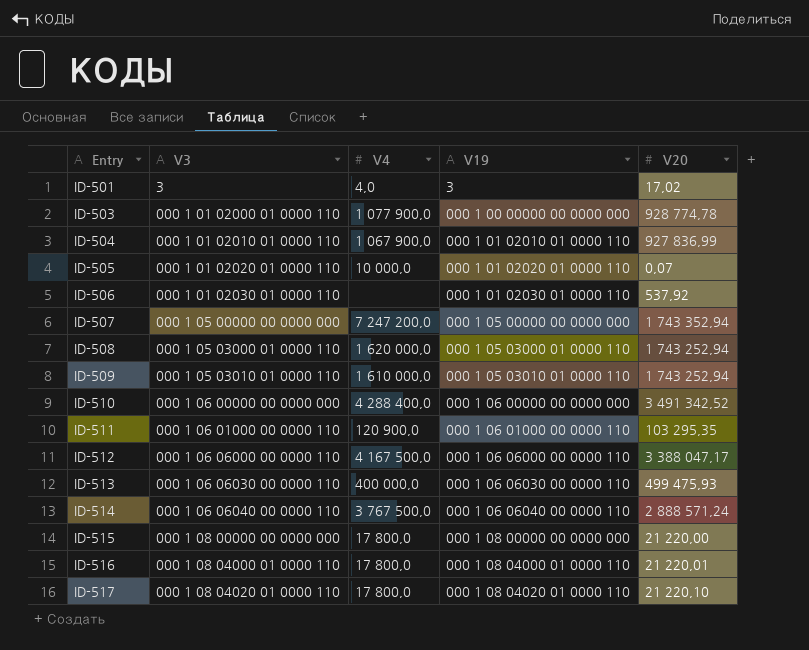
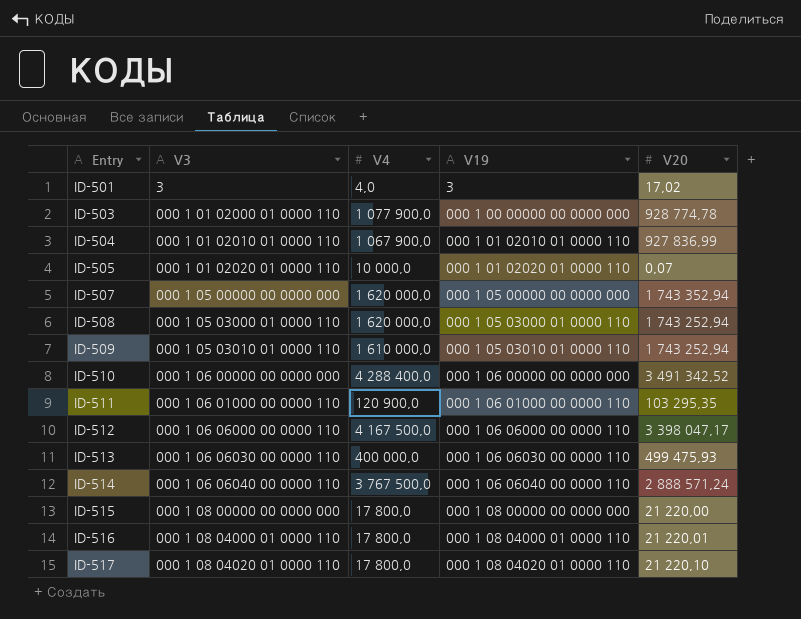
row ID-506: 000 1 01 02030 01 0000 110 | none | 000 1 01 02030 01 0000 110 | 537,92 -> none
ID-507 | V4: 7 247 200,0 -> 1 620 000,0
ID-512 | V20: 3 388 047,17 -> 3 398 047,17

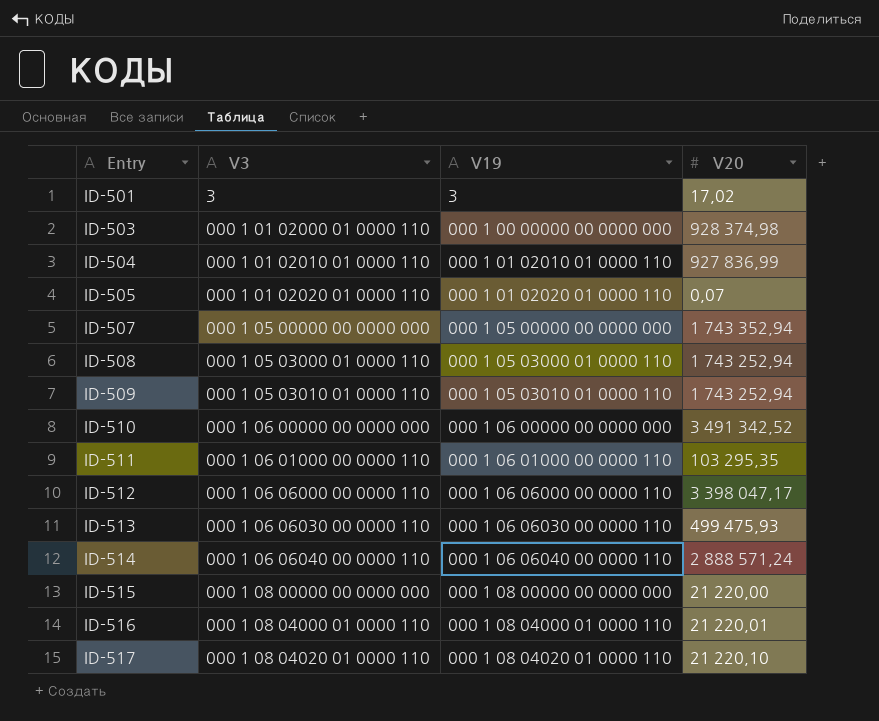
column V4 | position: 3 -> none
ID-503 | V20: 928 774,78 -> 928 374,98

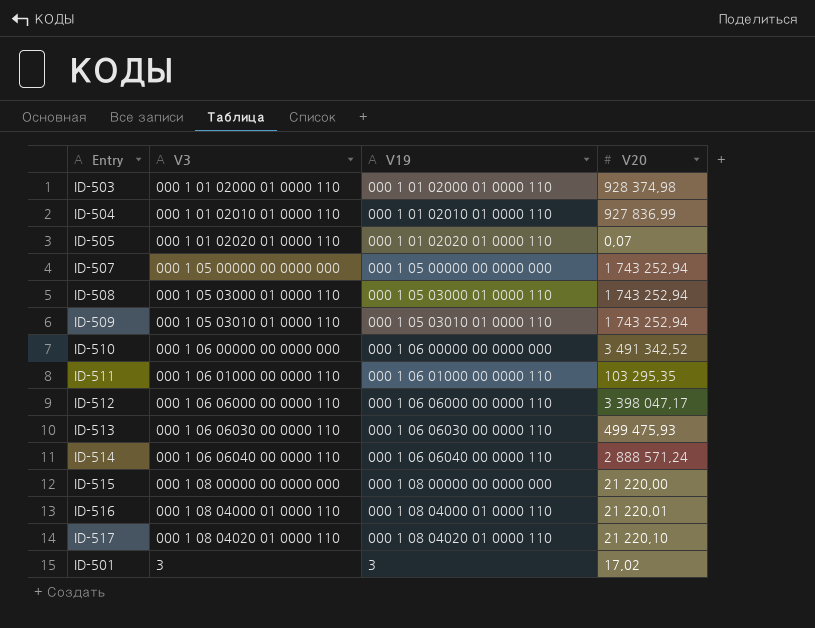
row order: Entry ascending -> V3 ascending
ID-503 | V19: 000 1 00 00000 00 0000 000 -> 000 1 01 02000 01 0000 110
ID-507 | V20: 1 743 352,94 -> 1 743 252,94

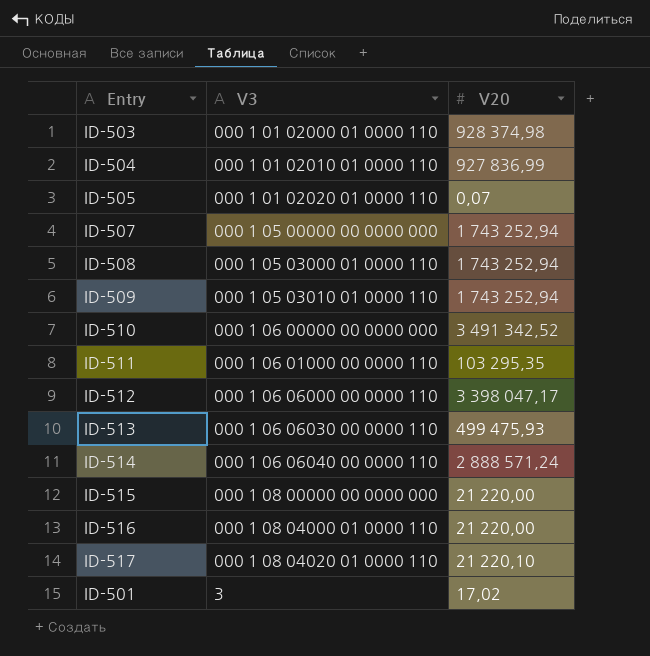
column V19 | position: 3 -> none
ID-516 | V20: 21 220,01 -> 21 220,00

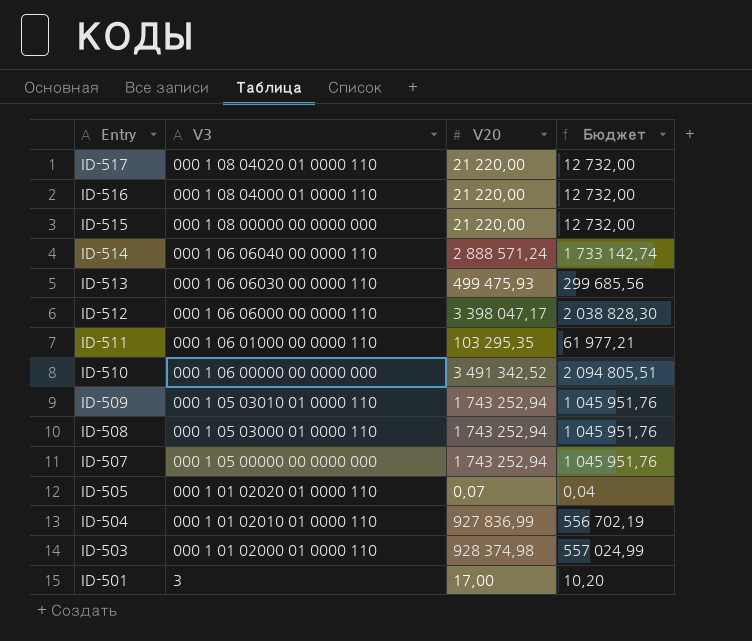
row order: V3 ascending -> Entry descending
column Бюджет | formula: none -> [V20] * 0,6
ID-517 | V20: 21 220,10 -> 21 220,00
ID-501 | V20: 17,02 -> 17,00

